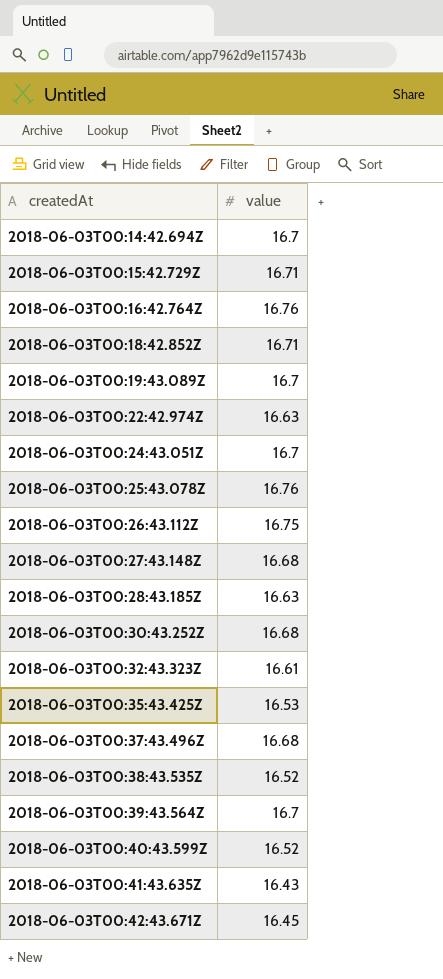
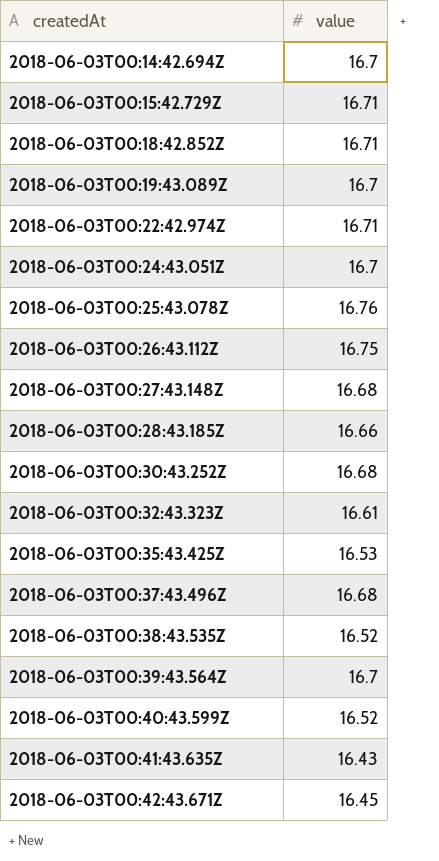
row 2018-06-03T00:16:42.764Z: 16.76 -> none
2018-06-03T00:22:42.974Z | value: 16.63 -> 16.71
2018-06-03T00:28:43.185Z | value: 16.63 -> 16.66

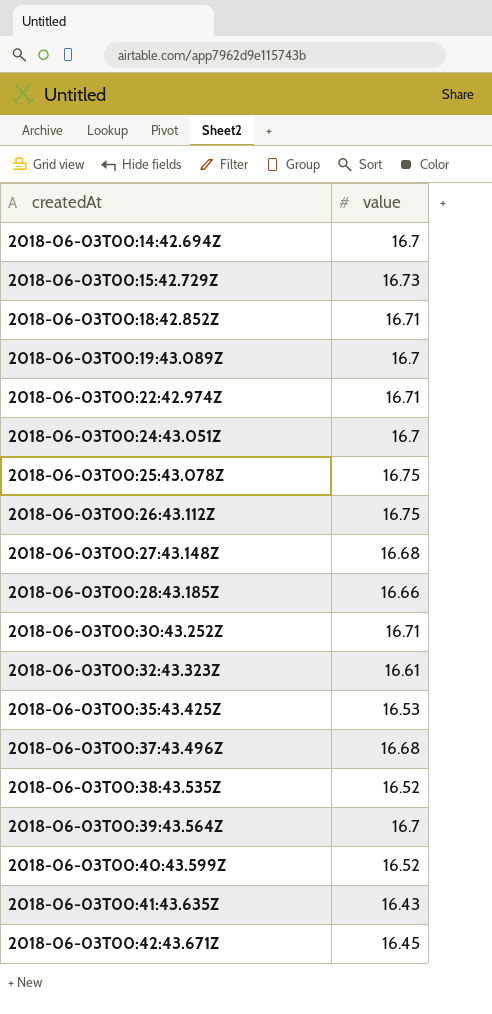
2018-06-03T00:15:42.729Z | value: 16.71 -> 16.73
2018-06-03T00:25:43.078Z | value: 16.76 -> 16.75
2018-06-03T00:30:43.252Z | value: 16.68 -> 16.71

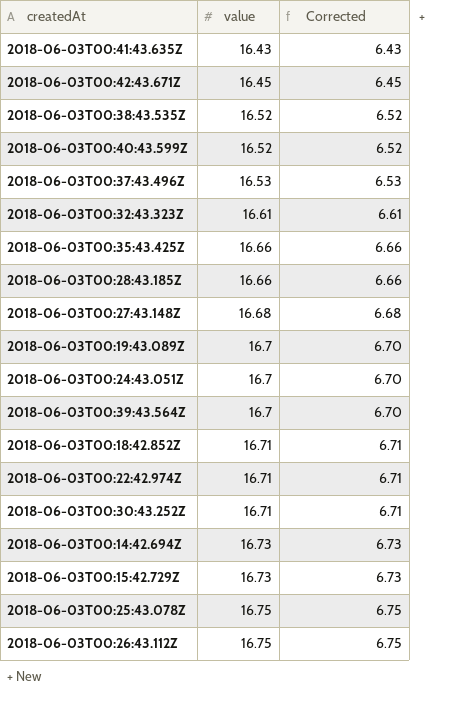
row order: createdAt ascending -> value ascending
column Corrected | formula: none -> [value] - 10
2018-06-03T00:37:43.496Z | value: 16.68 -> 16.53
2018-06-03T00:35:43.425Z | value: 16.53 -> 16.66
2018-06-03T00:14:42.694Z | value: 16.7 -> 16.73

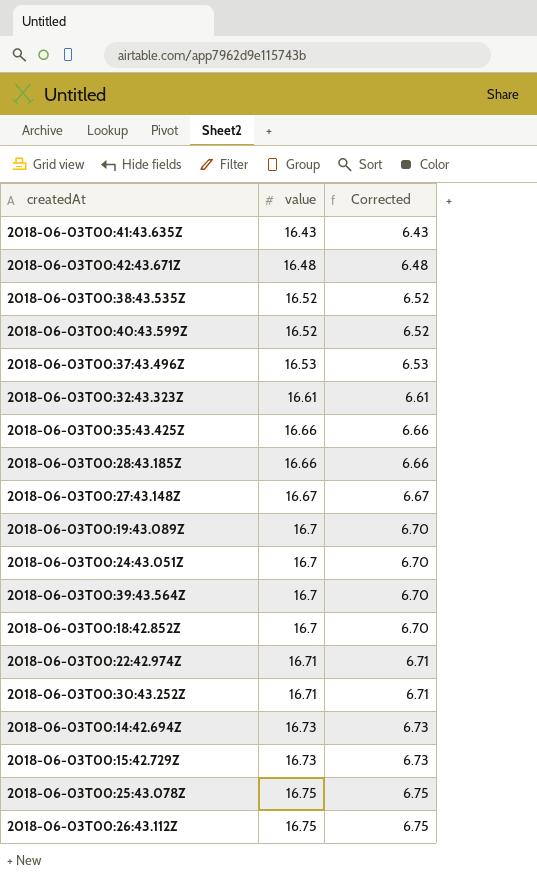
2018-06-03T00:42:43.671Z | value: 16.45 -> 16.48
2018-06-03T00:42:43.671Z | Corrected: 6.45 -> 6.48
2018-06-03T00:27:43.148Z | value: 16.68 -> 16.67
2018-06-03T00:27:43.148Z | Corrected: 6.68 -> 6.67
2018-06-03T00:18:42.852Z | value: 16.71 -> 16.7
2018-06-03T00:18:42.852Z | Corrected: 6.71 -> 6.70

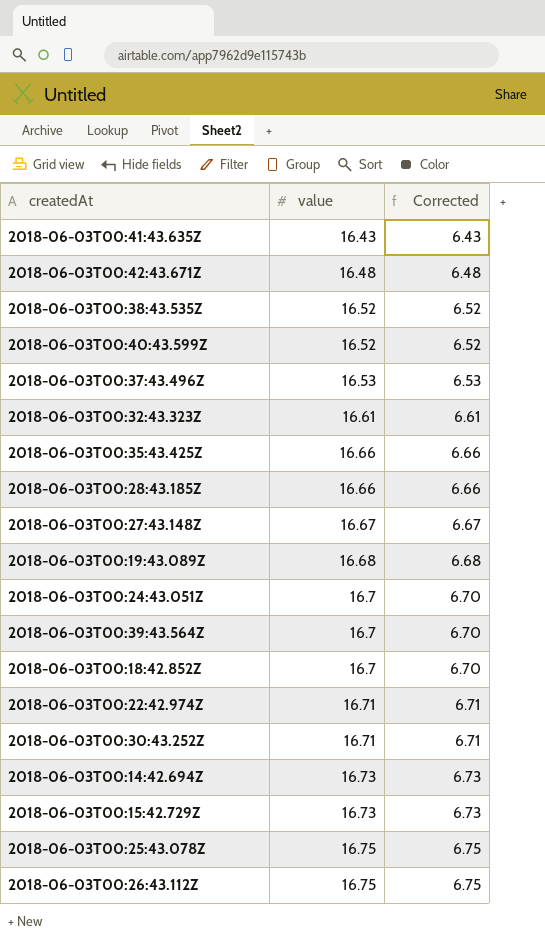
2018-06-03T00:19:43.089Z | value: 16.7 -> 16.68
2018-06-03T00:19:43.089Z | Corrected: 6.70 -> 6.68

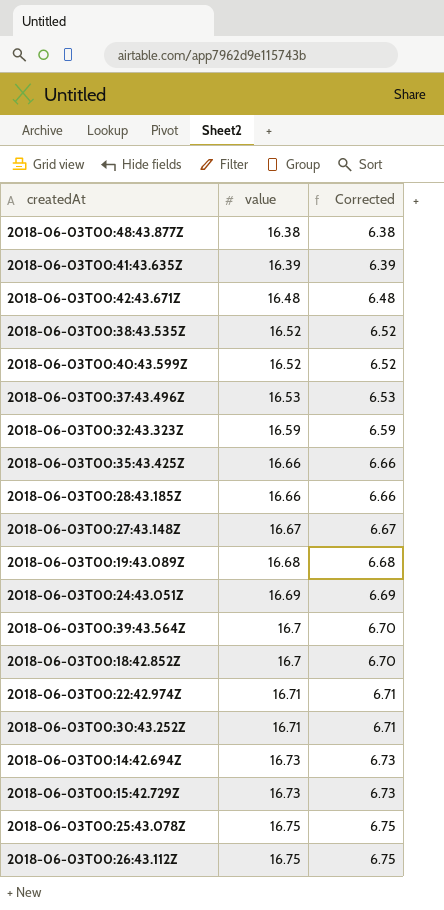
row 2018-06-03T00:48:43.877Z: none -> 16.38 | 6.38
2018-06-03T00:41:43.635Z | value: 16.43 -> 16.39
2018-06-03T00:41:43.635Z | Corrected: 6.43 -> 6.39
2018-06-03T00:32:43.323Z | value: 16.61 -> 16.59
2018-06-03T00:32:43.323Z | Corrected: 6.61 -> 6.59
2018-06-03T00:24:43.051Z | value: 16.7 -> 16.69
2018-06-03T00:24:43.051Z | Corrected: 6.70 -> 6.69

